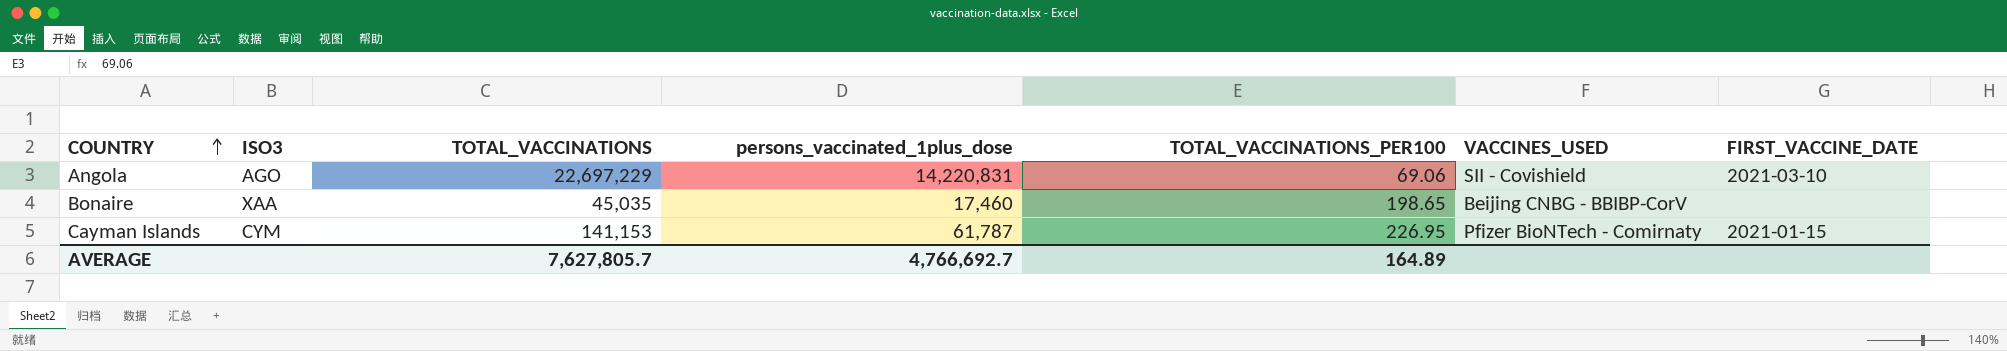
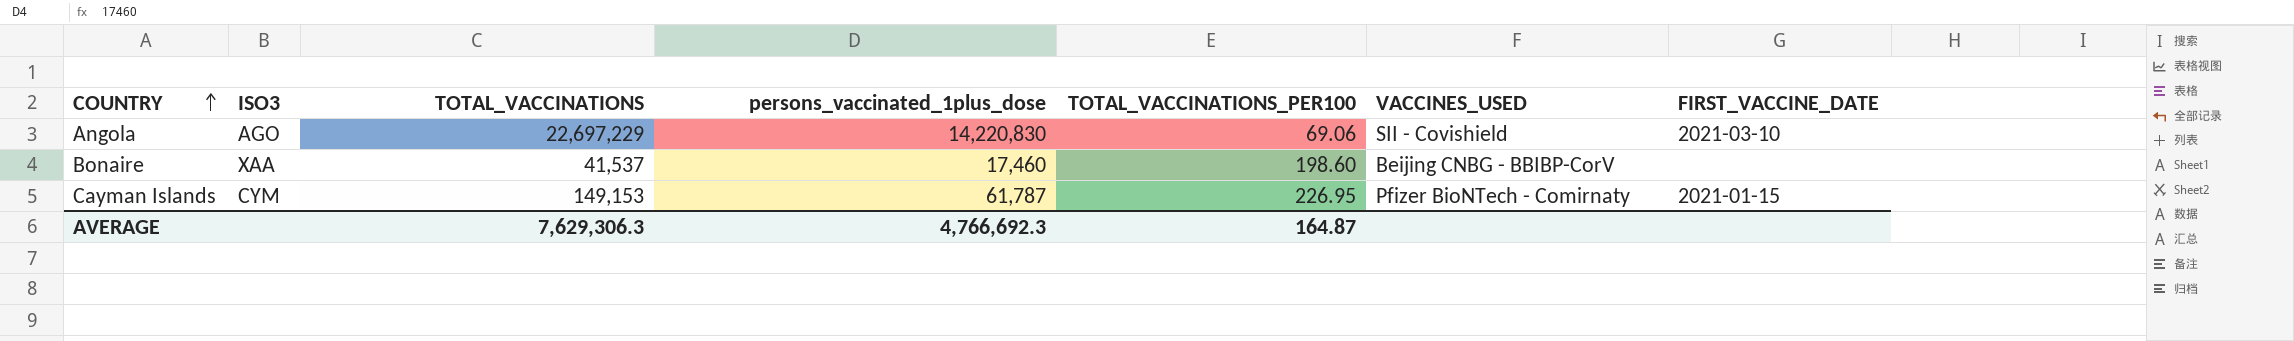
Angola | persons_vaccinated_1plus_dose: 14,220,831 -> 14,220,830
Bonaire | TOTAL_VACCINATIONS: 45,035 -> 41,537
Bonaire | TOTAL_VACCINATIONS_PER100: 198.65 -> 198.60
Cayman Islands | TOTAL_VACCINATIONS: 141,153 -> 149,153
AVERAGE | TOTAL_VACCINATIONS: 7,627,805.7 -> 7,629,306.3
AVERAGE | persons_vaccinated_1plus_dose: 4,766,692.7 -> 4,766,692.3
AVERAGE | TOTAL_VACCINATIONS_PER100: 164.89 -> 164.87

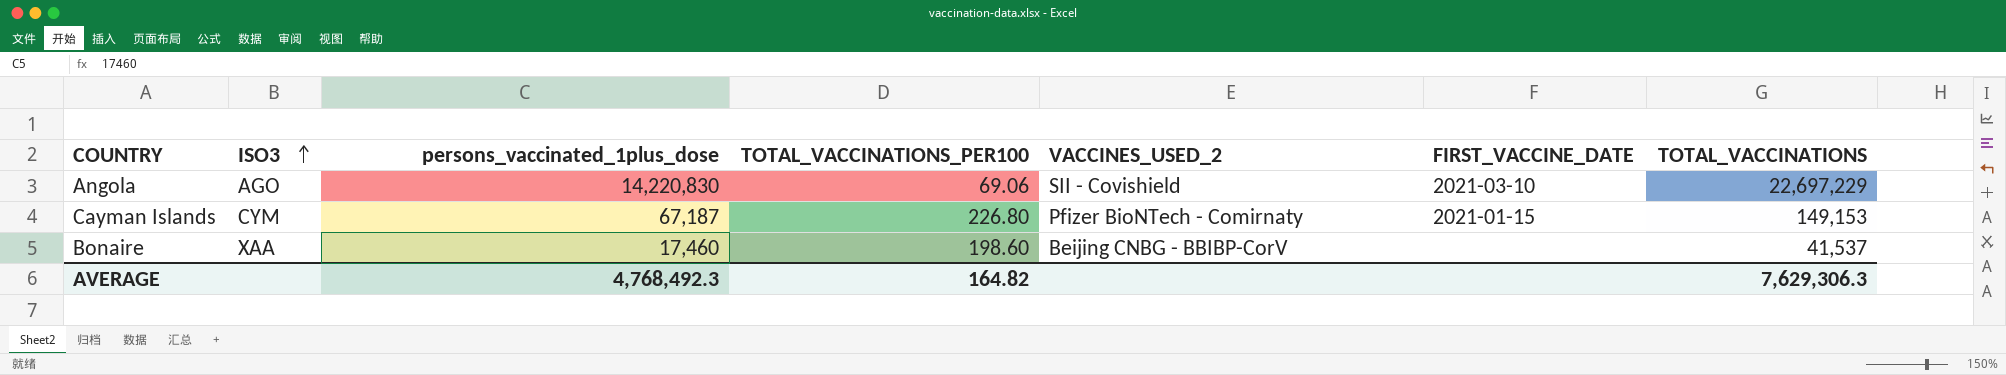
row order: COUNTRY ascending -> ISO3 ascending
column name: VACCINES_USED -> VACCINES_USED_2
column TOTAL_VACCINATIONS | position: 3 -> 7
Cayman Islands | persons_vaccinated_1plus_dose: 61,787 -> 67,187
Cayman Islands | TOTAL_VACCINATIONS_PER100: 226.95 -> 226.80
AVERAGE | persons_vaccinated_1plus_dose: 4,766,692.3 -> 4,768,492.3
AVERAGE | TOTAL_VACCINATIONS_PER100: 164.87 -> 164.82

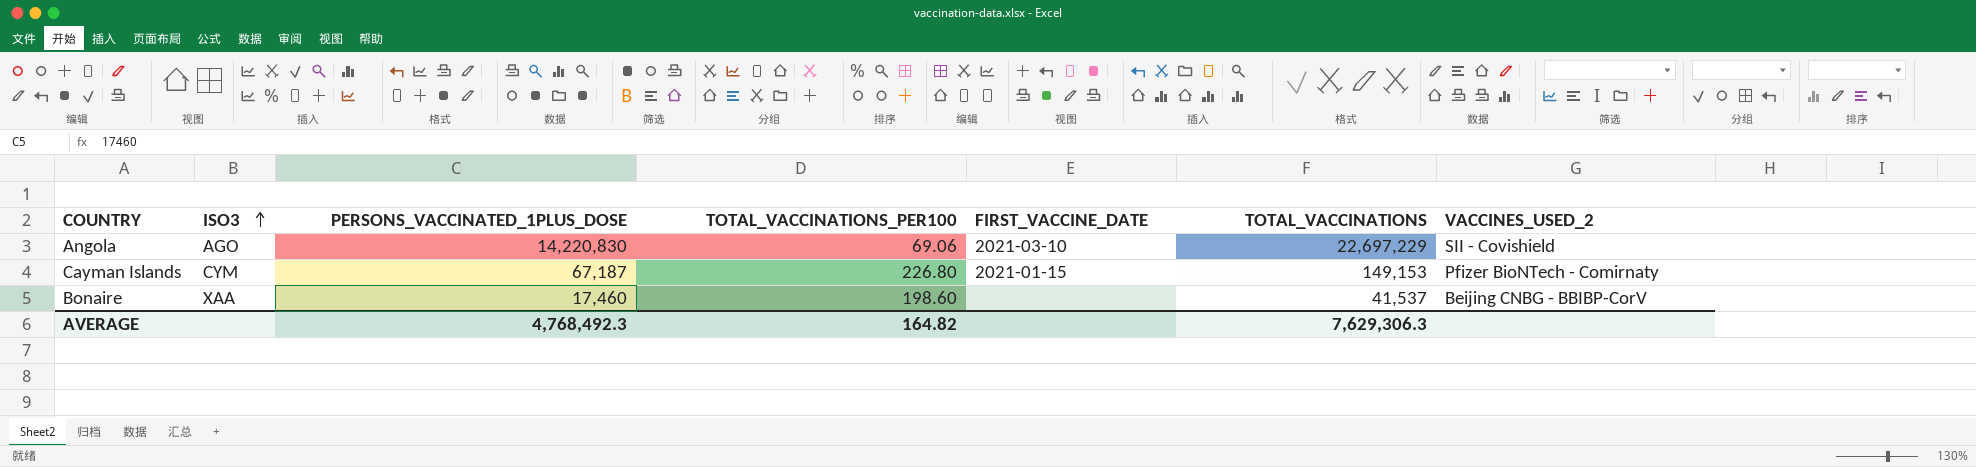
column name: persons_vaccinated_1plus_dose -> PERSONS_VACCINATED_1PLUS_DOSE
column VACCINES_USED_2 | position: 5 -> 7

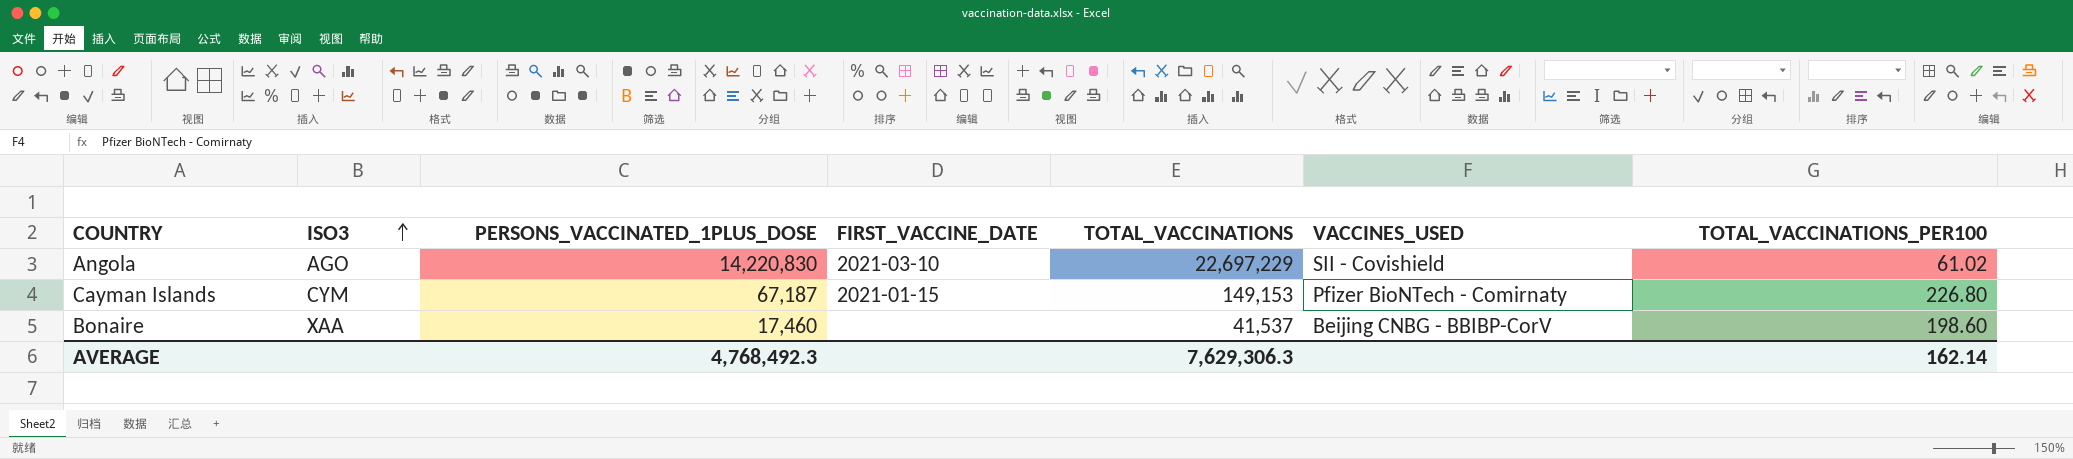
column name: VACCINES_USED_2 -> VACCINES_USED
column TOTAL_VACCINATIONS_PER100 | position: 4 -> 7
Angola | TOTAL_VACCINATIONS_PER100: 69.06 -> 61.02
AVERAGE | TOTAL_VACCINATIONS_PER100: 164.82 -> 162.14

